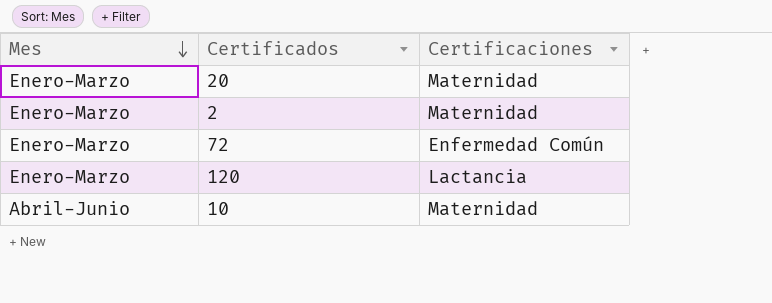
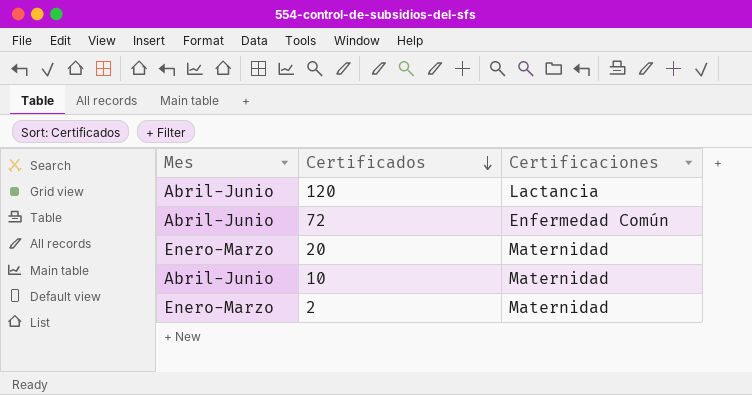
row order: Mes descending -> Certificados descending
120 | Mes: Enero-Marzo -> Abril-Junio
72 | Mes: Enero-Marzo -> Abril-Junio

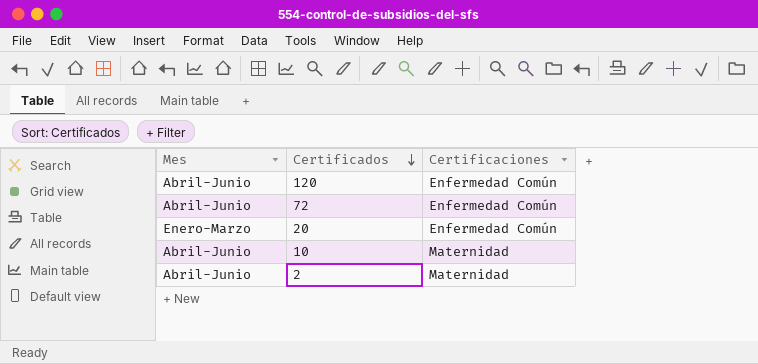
120 | Certificaciones: Lactancia -> Enfermedad Común
20 | Certificaciones: Maternidad -> Enfermedad Común
2 | Mes: Enero-Marzo -> Abril-Junio

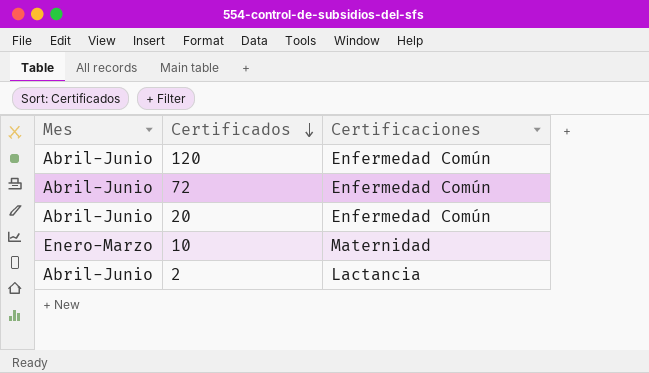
20 | Mes: Enero-Marzo -> Abril-Junio
10 | Mes: Abril-Junio -> Enero-Marzo
2 | Certificaciones: Maternidad -> Lactancia

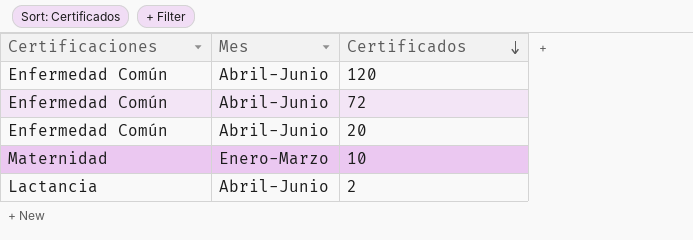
column Certificaciones | position: 3 -> 1

